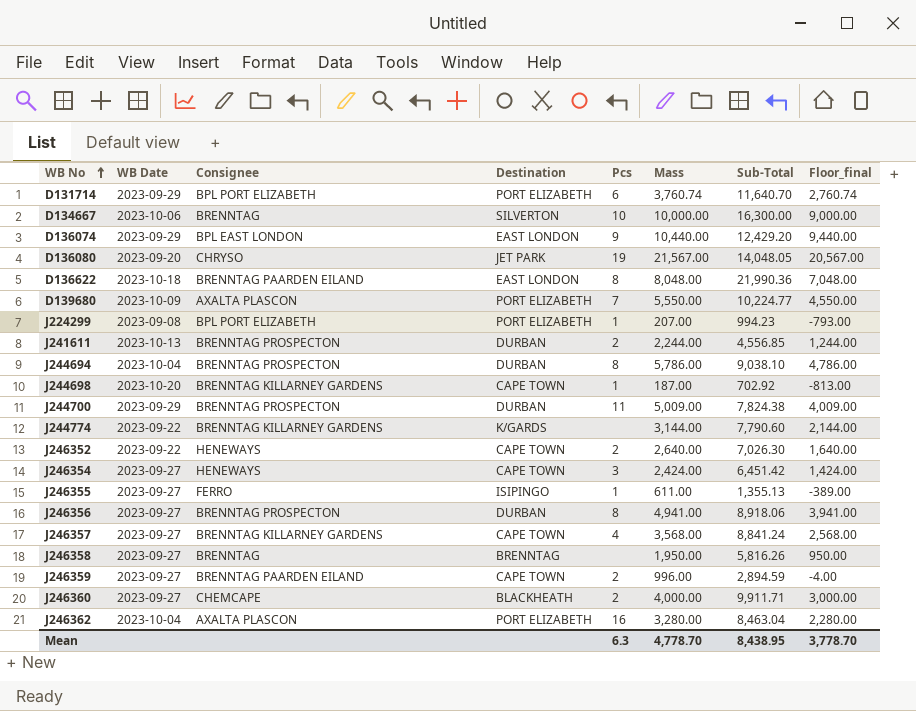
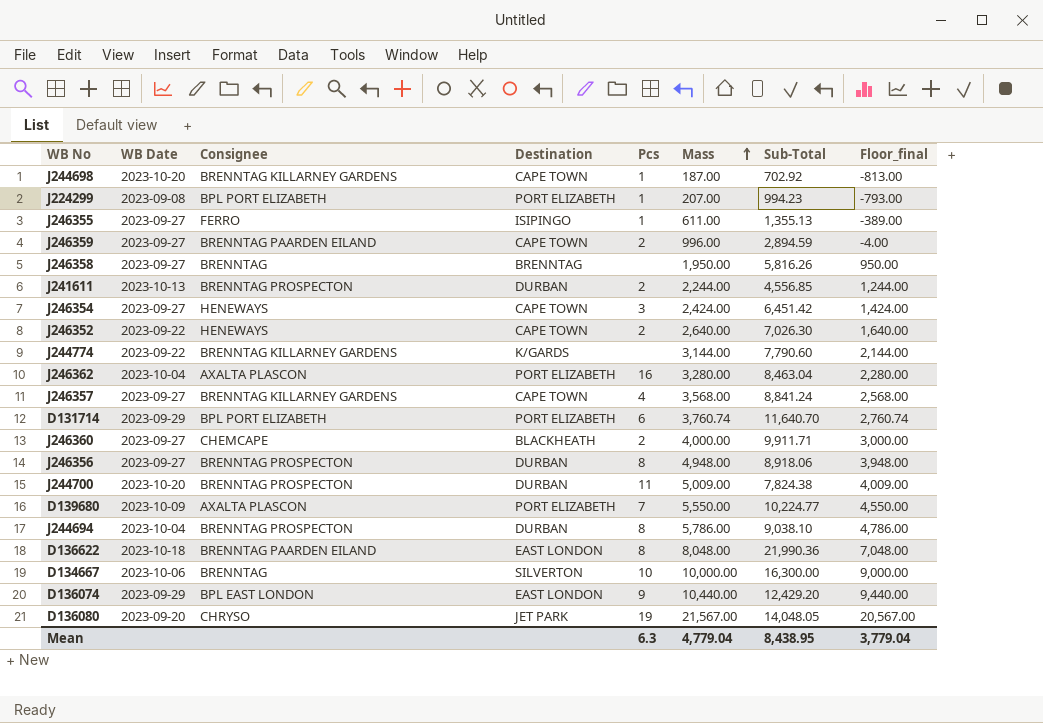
row order: WB No ascending -> Mass ascending
J246356 | Mass: 4,941.00 -> 4,948.00
J246356 | Floor_final: 3,941.00 -> 3,948.00
J244700 | WB Date: 2023-09-29 -> 2023-10-20
Mean | Mass: 4,778.70 -> 4,779.04
Mean | Floor_final: 3,778.70 -> 3,779.04

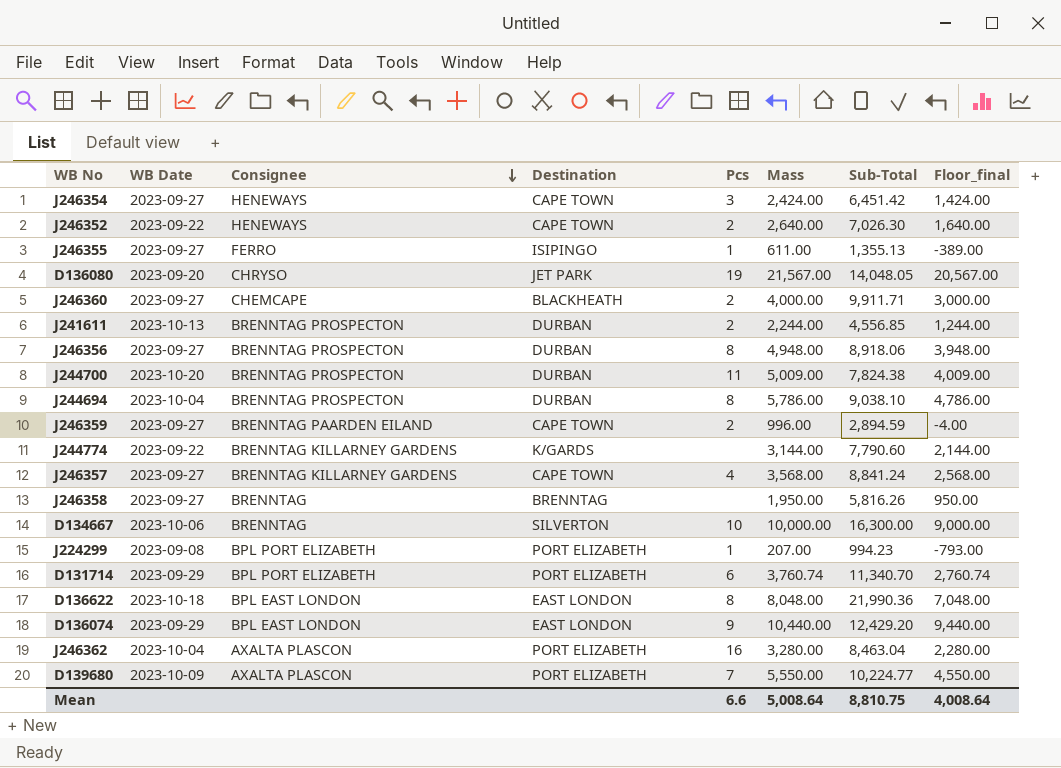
row order: Mass ascending -> Consignee descending
row J244698: 2023-10-20 | BRENNTAG KILLARNEY GARDENS | CAPE TOWN | 1 | 187.00 | 702.92 | -813.00 -> none
D131714 | Sub-Total: 11,640.70 -> 11,340.70
D136622 | Consignee: BRENNTAG PAARDEN EILAND -> BPL EAST LONDON
Mean | Pcs: 6.3 -> 6.6
Mean | Mass: 4,779.04 -> 5,008.64
Mean | Sub-Total: 8,438.95 -> 8,810.75
Mean | Floor_final: 3,779.04 -> 4,008.64

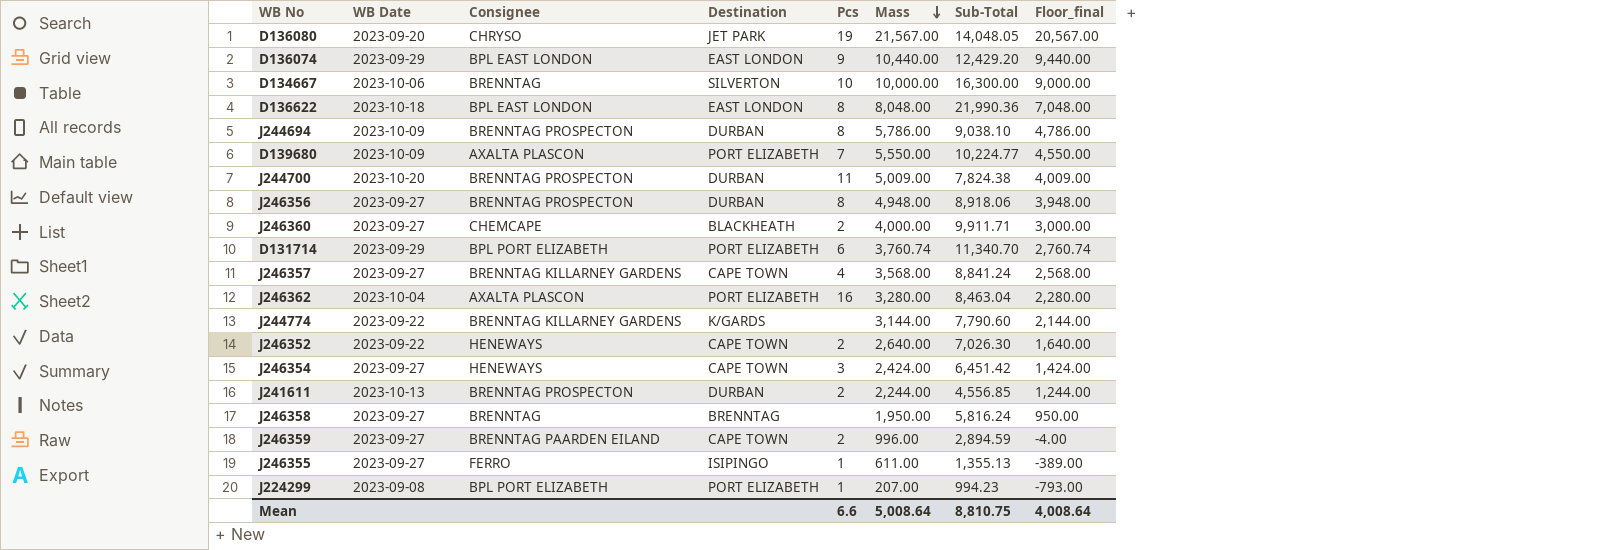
row order: Consignee descending -> Mass descending
J244694 | WB Date: 2023-10-04 -> 2023-10-09
J246358 | Sub-Total: 5,816.26 -> 5,816.24

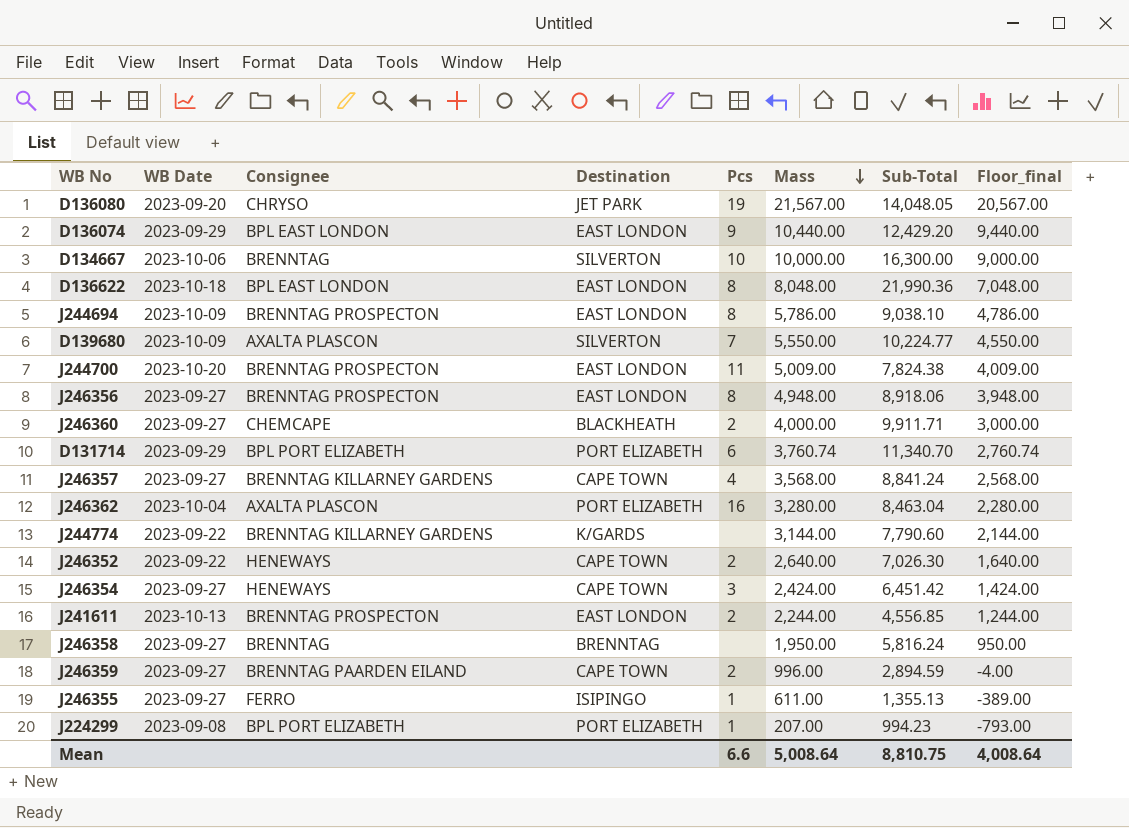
J244694 | Destination: DURBAN -> EAST LONDON
D139680 | Destination: PORT ELIZABETH -> SILVERTON
J244700 | Destination: DURBAN -> EAST LONDON
J246356 | Destination: DURBAN -> EAST LONDON
J241611 | Destination: DURBAN -> EAST LONDON

